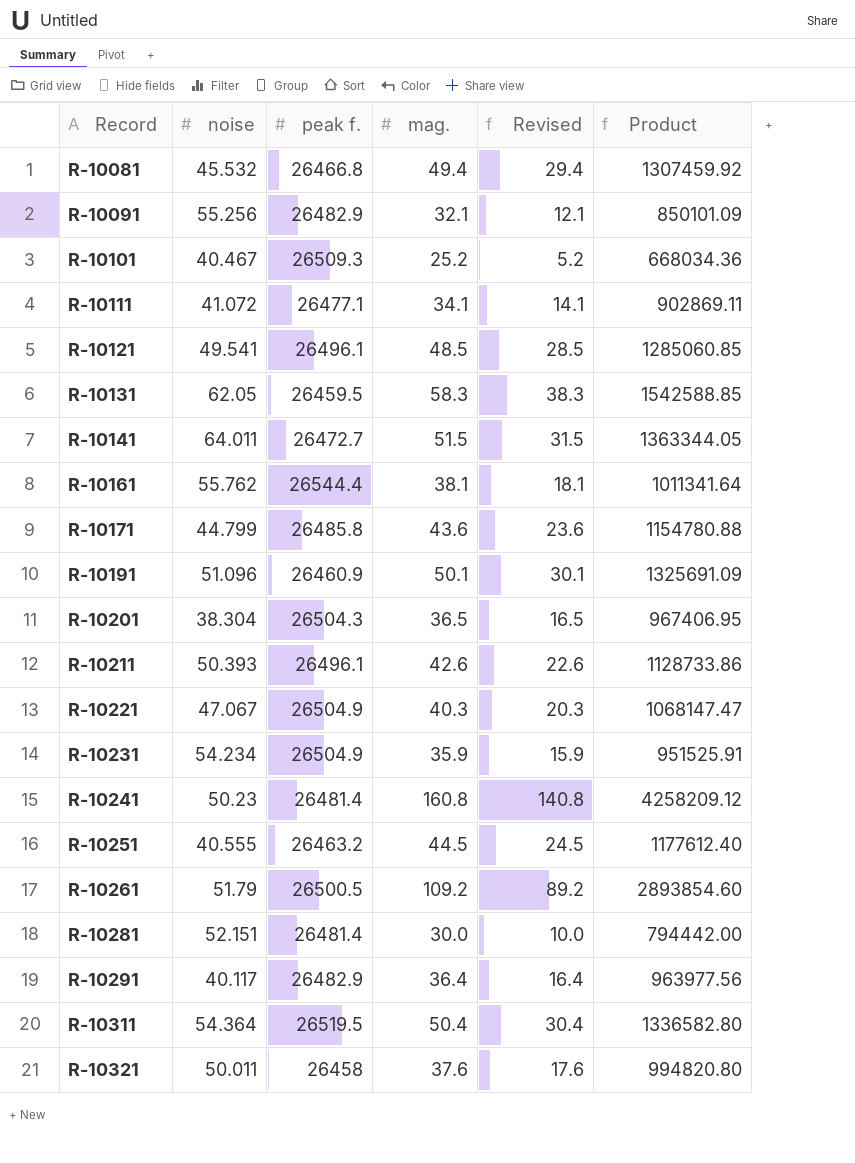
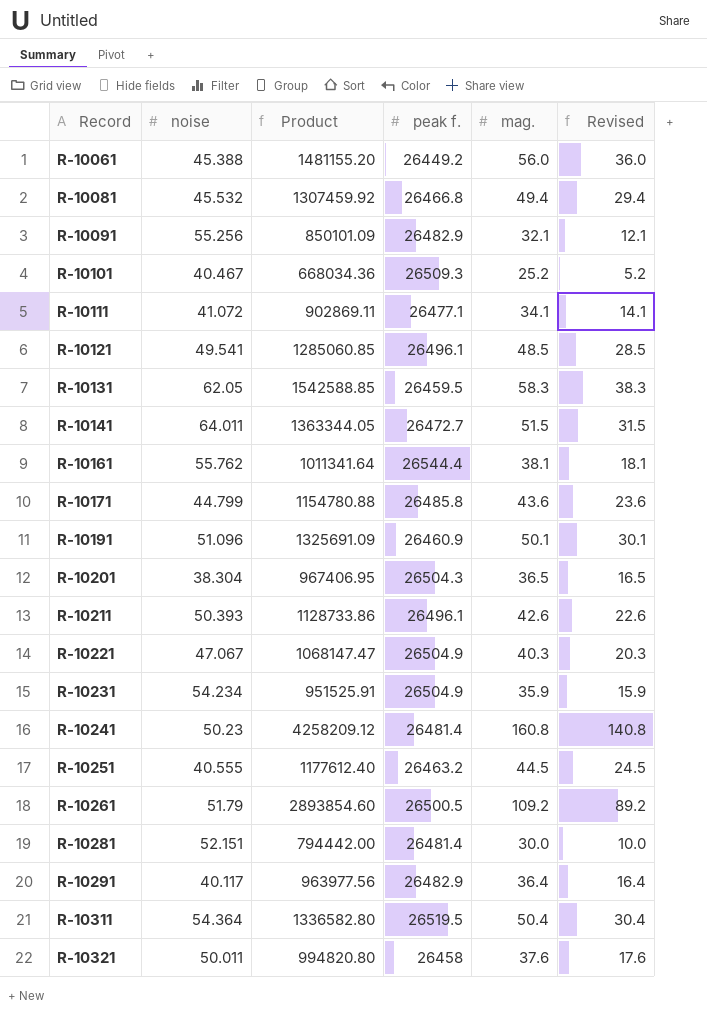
column Product | position: 6 -> 3
row R-10061: none -> 45.388 | 1481155.20 | 26449.2 | 56.0 | 36.0

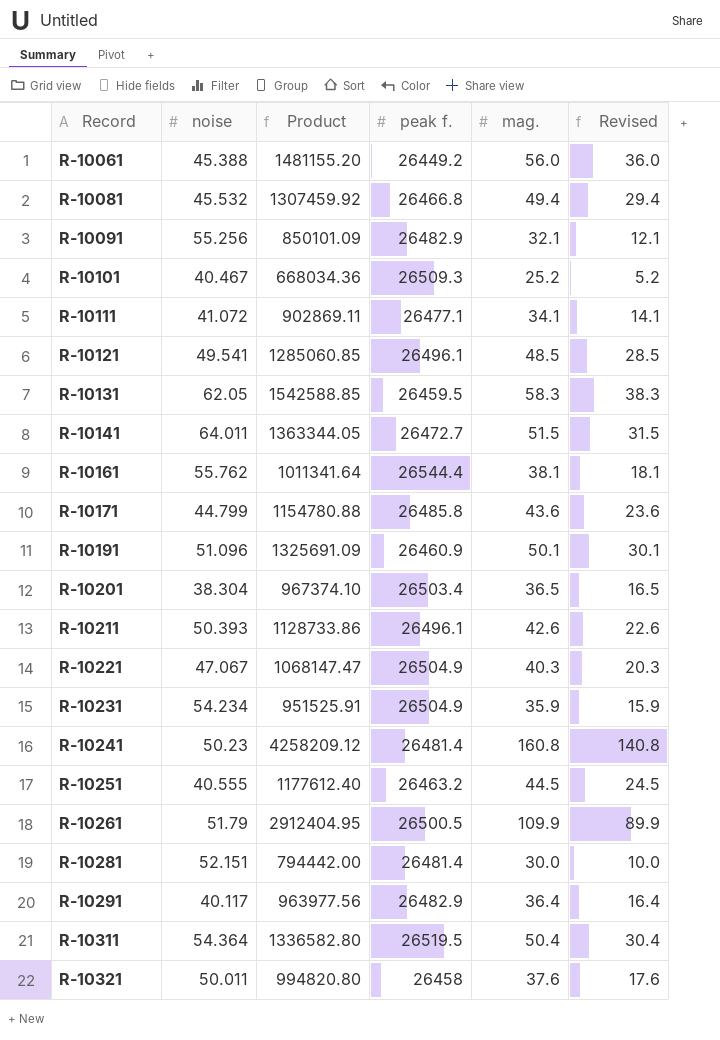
R-10201 | Product: 967406.95 -> 967374.10
R-10201 | peak f.: 26504.3 -> 26503.4
R-10261 | Product: 2893854.60 -> 2912404.95
R-10261 | mag.: 109.2 -> 109.9
R-10261 | Revised: 89.2 -> 89.9

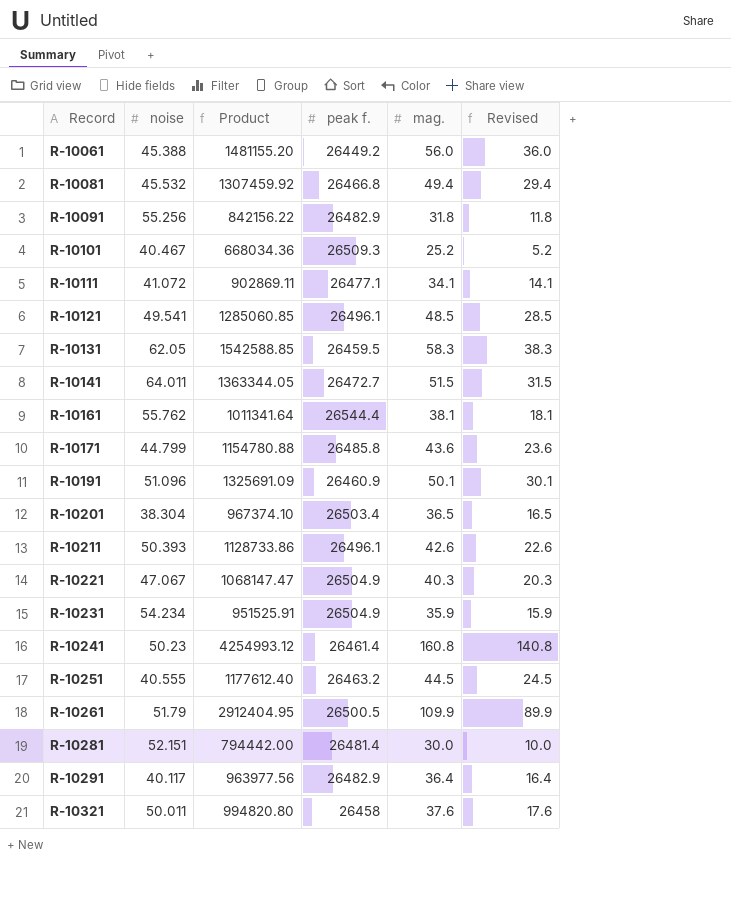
row R-10311: 54.364 | 1336582.80 | 26519.5 | 50.4 | 30.4 -> none
R-10091 | Product: 850101.09 -> 842156.22
R-10091 | mag.: 32.1 -> 31.8
R-10091 | Revised: 12.1 -> 11.8
R-10241 | Product: 4258209.12 -> 4254993.12
R-10241 | peak f.: 26481.4 -> 26461.4

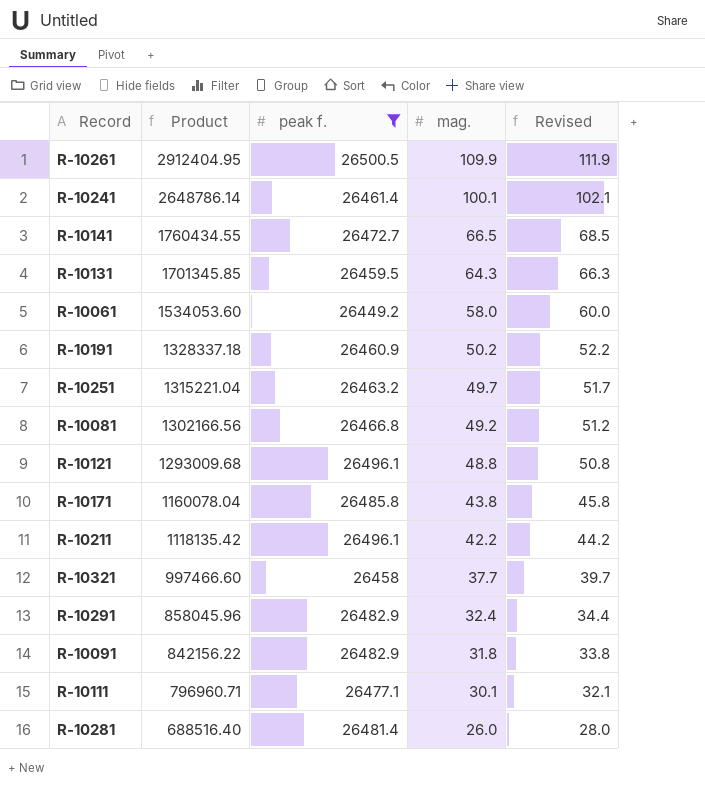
filter: none -> peak f. <= 26500.5
row order: Record ascending -> Product descending
column noise | position: 2 -> none
column Revised | formula: [mag.] - 20 -> [mag.] + 2
R-10241 | Product: 4254993.12 -> 2648786.14
R-10241 | mag.: 160.8 -> 100.1
R-10141 | Product: 1363344.05 -> 1760434.55
R-10141 | mag.: 51.5 -> 66.5
R-10131 | Product: 1542588.85 -> 1701345.85
R-10131 | mag.: 58.3 -> 64.3
R-10061 | Product: 1481155.20 -> 1534053.60
R-10061 | mag.: 56.0 -> 58.0
R-10191 | Product: 1325691.09 -> 1328337.18
R-10191 | mag.: 50.1 -> 50.2
R-10251 | Product: 1177612.40 -> 1315221.04
R-10251 | mag.: 44.5 -> 49.7
R-10081 | Product: 1307459.92 -> 1302166.56
R-10081 | mag.: 49.4 -> 49.2
R-10121 | Product: 1285060.85 -> 1293009.68
R-10121 | mag.: 48.5 -> 48.8
R-10171 | Product: 1154780.88 -> 1160078.04
R-10171 | mag.: 43.6 -> 43.8
R-10211 | Product: 1128733.86 -> 1118135.42
R-10211 | mag.: 42.6 -> 42.2
R-10321 | Product: 994820.80 -> 997466.60
R-10321 | mag.: 37.6 -> 37.7
R-10291 | Product: 963977.56 -> 858045.96
R-10291 | mag.: 36.4 -> 32.4
R-10111 | Product: 902869.11 -> 796960.71
R-10111 | mag.: 34.1 -> 30.1
R-10281 | Product: 794442.00 -> 688516.40
R-10281 | mag.: 30.0 -> 26.0

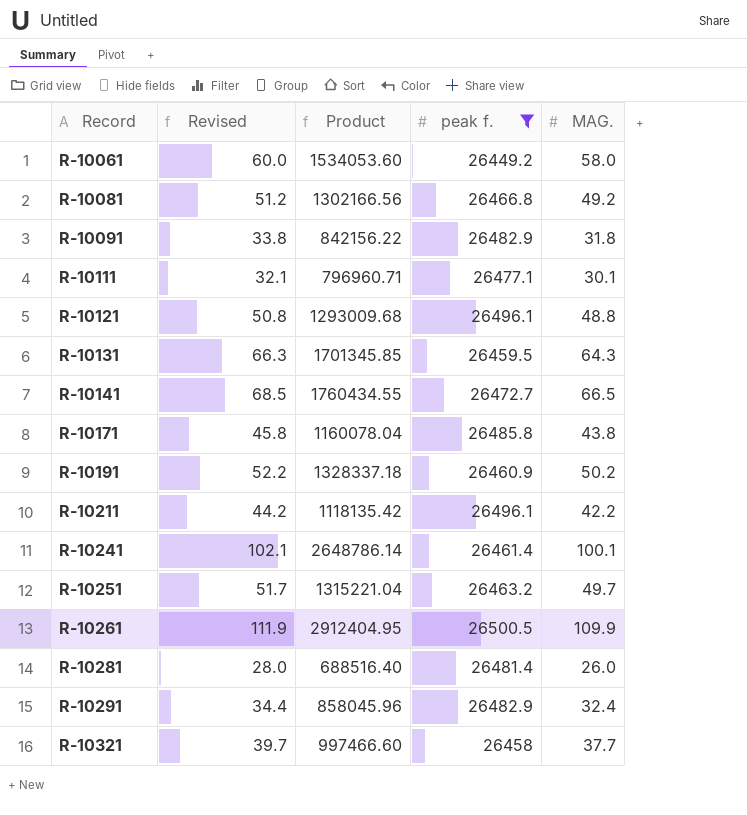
row order: Product descending -> Record ascending
column Revised | position: 5 -> 2
column name: mag. -> MAG.

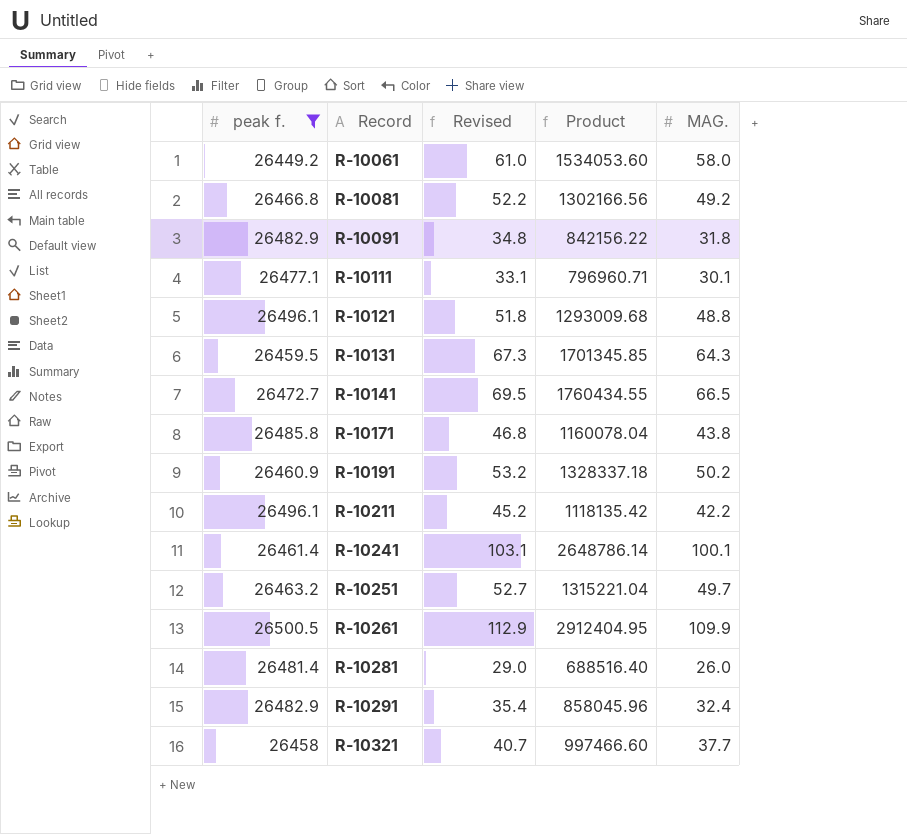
column peak f. | position: 4 -> 1
column Revised | formula: [MAG.] + 2 -> [MAG.] + 3

